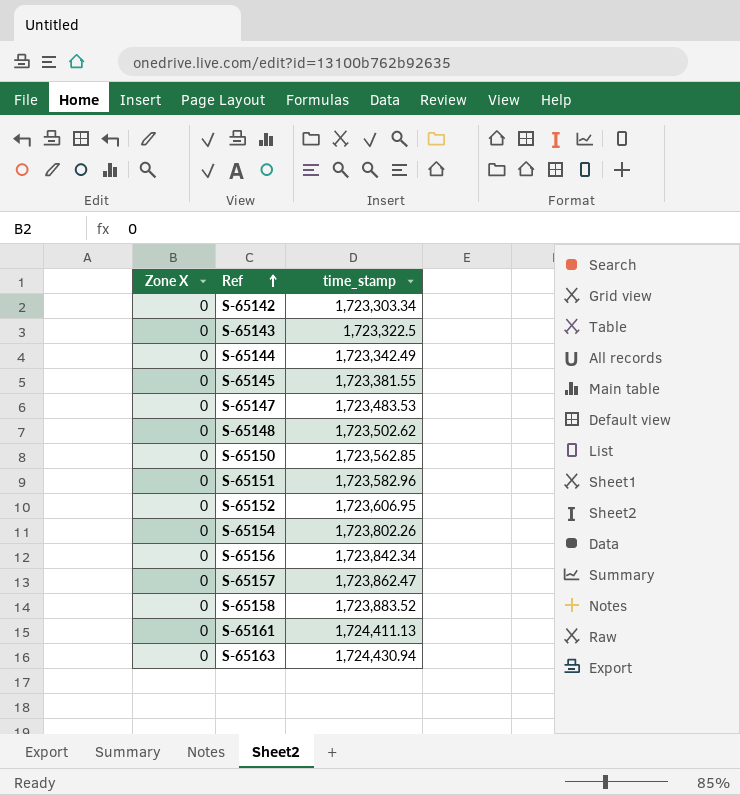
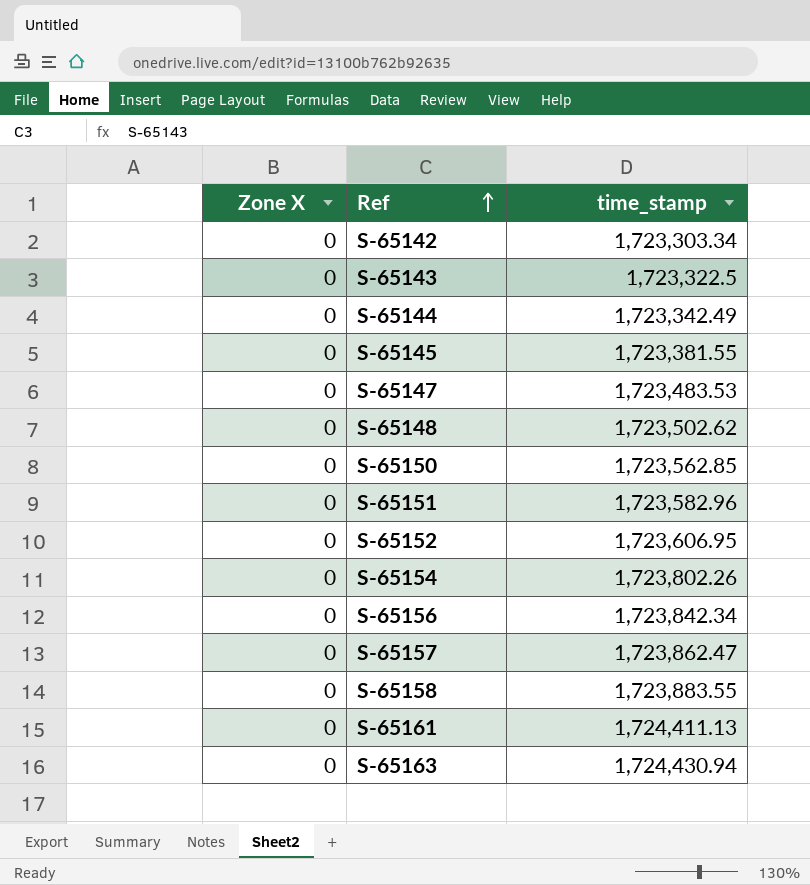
S-65158 | time_stamp: 1,723,883.52 -> 1,723,883.55

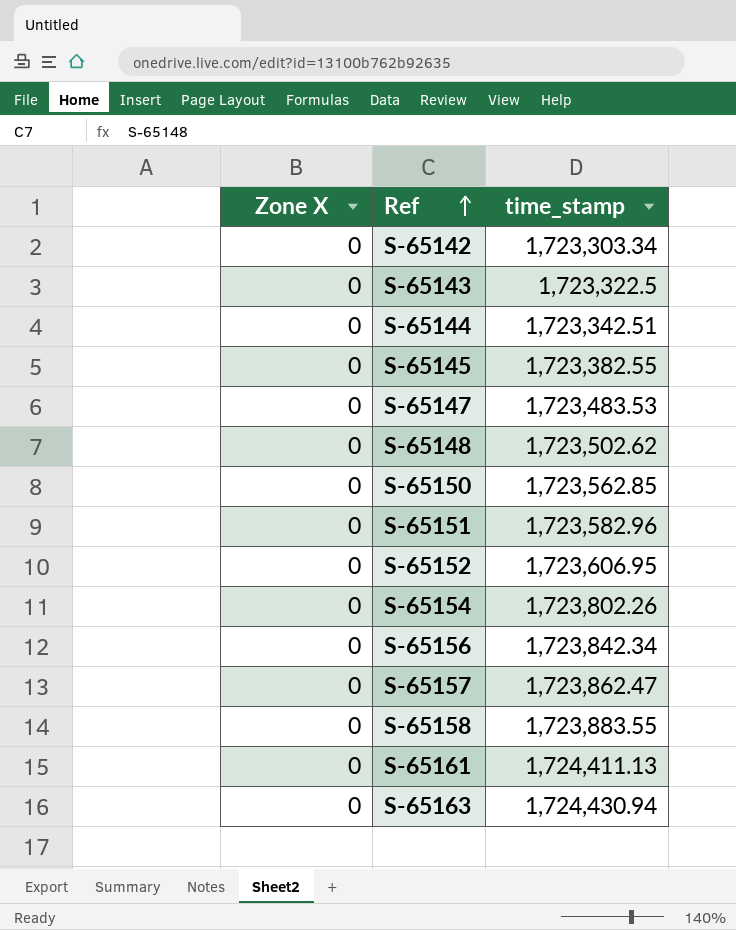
S-65144 | time_stamp: 1,723,342.49 -> 1,723,342.51
S-65145 | time_stamp: 1,723,381.55 -> 1,723,382.55

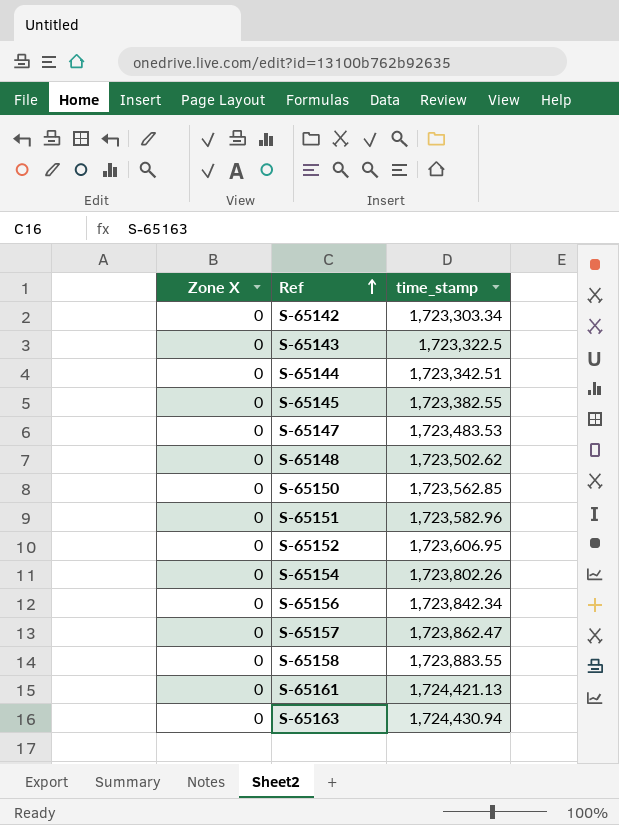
S-65161 | time_stamp: 1,724,411.13 -> 1,724,421.13

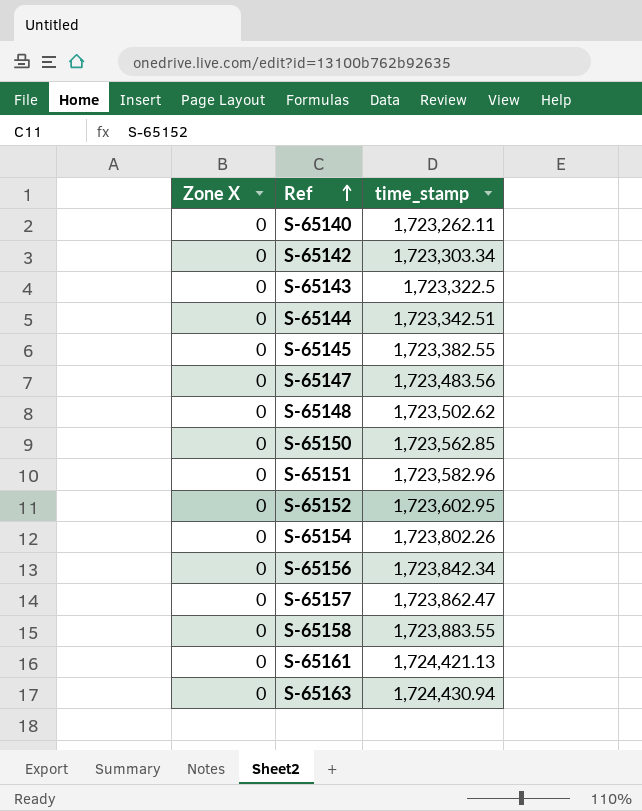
row S-65140: none -> 0 | 1,723,262.11
S-65147 | time_stamp: 1,723,483.53 -> 1,723,483.56
S-65152 | time_stamp: 1,723,606.95 -> 1,723,602.95

